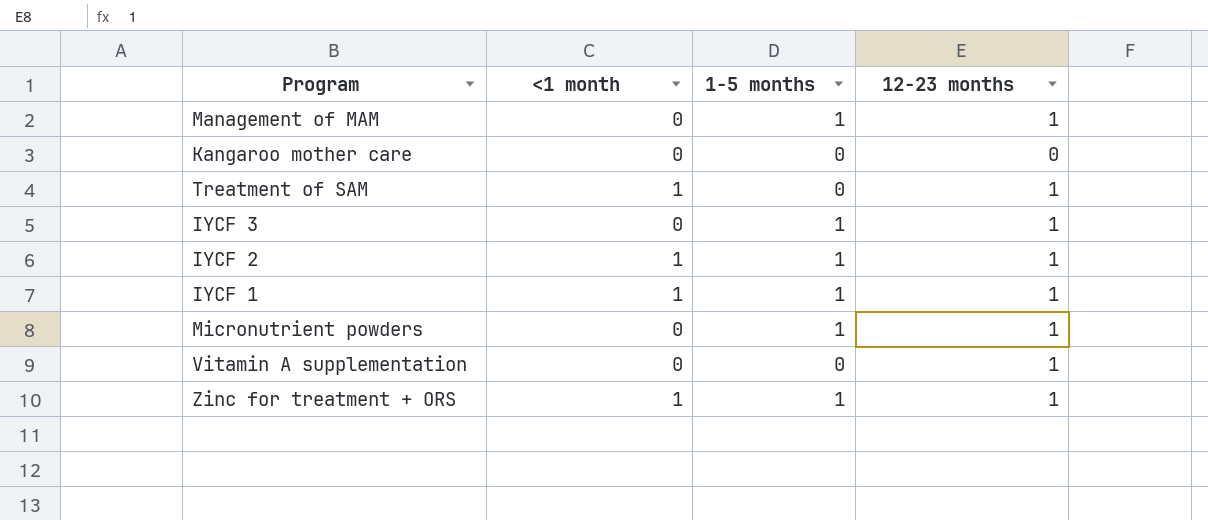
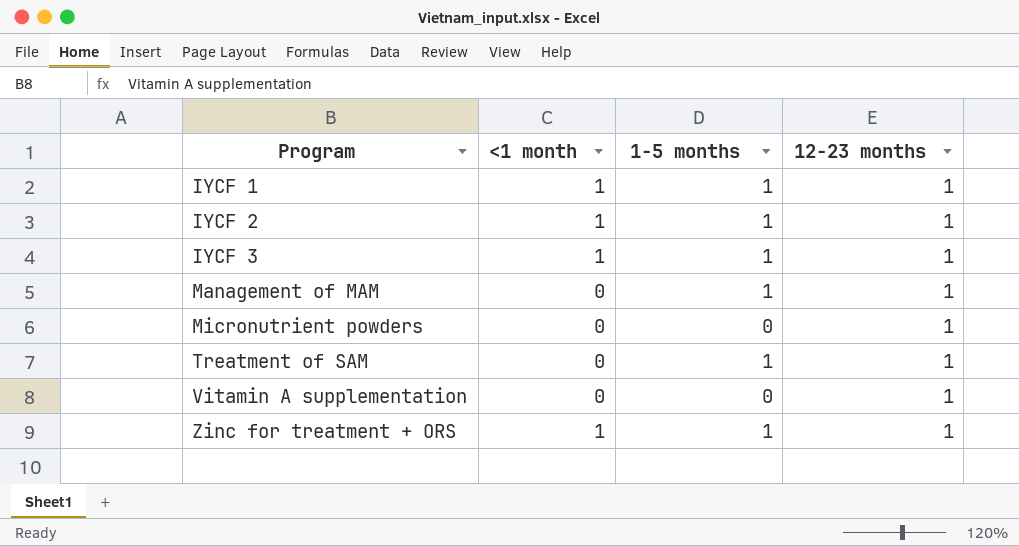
row order: none -> Program ascending
row Kangaroo mother care: 0 | 0 | 0 -> none
IYCF 3 | <1 month: 0 -> 1
Micronutrient powders | 1-5 months: 1 -> 0
Treatment of SAM | <1 month: 1 -> 0
Treatment of SAM | 1-5 months: 0 -> 1

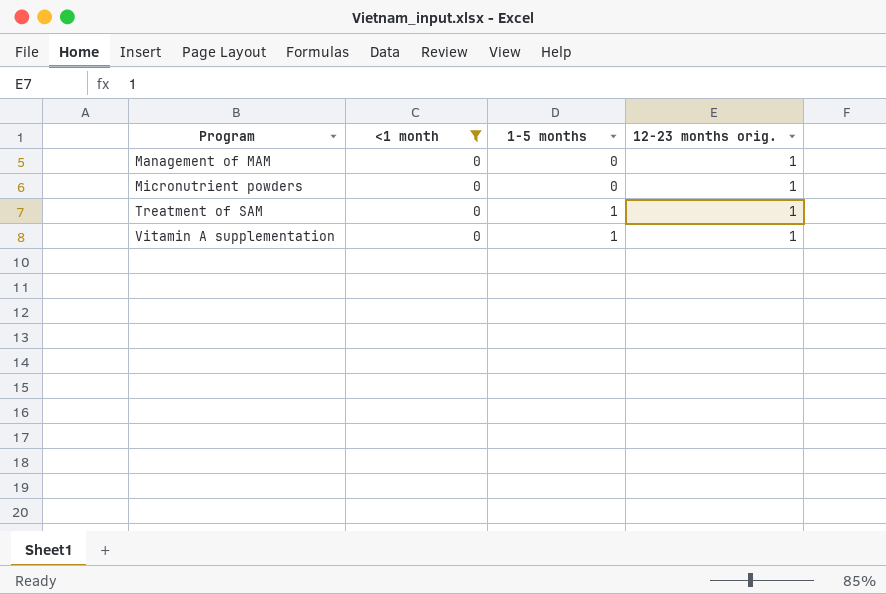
filter: none -> <1 month = 0
column name: 12-23 months -> 12-23 months orig.
Management of MAM | 1-5 months: 1 -> 0
Vitamin A supplementation | 1-5 months: 0 -> 1

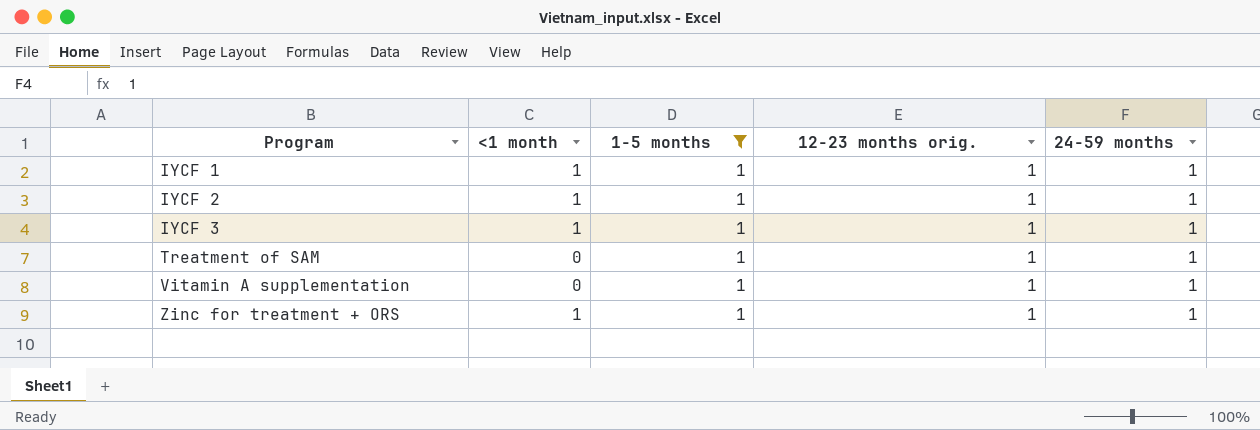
filter: <1 month = 0 -> 1-5 months = 1
column 24-59 months | position: none -> 5

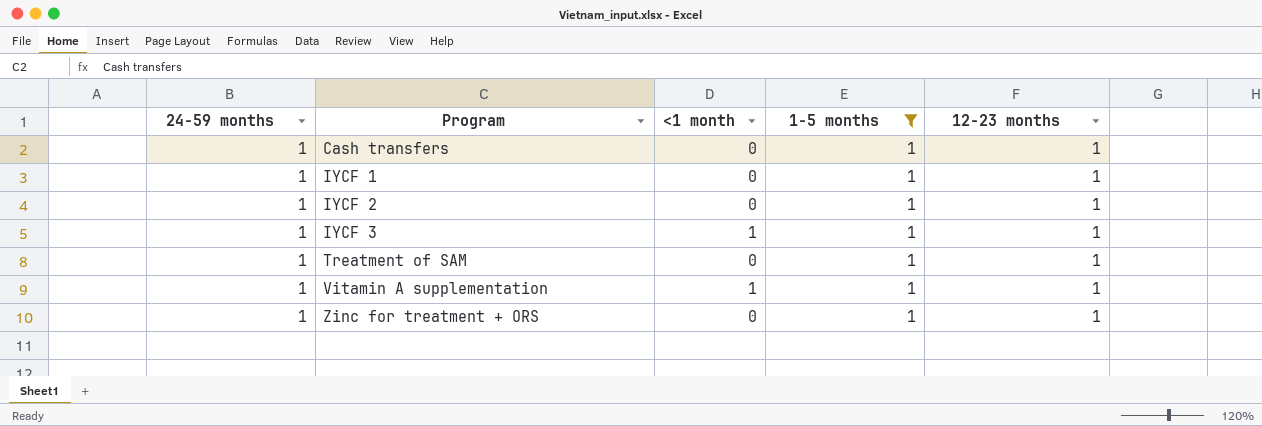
column 24-59 months | position: 5 -> 1
column name: 12-23 months orig. -> 12-23 months
row Cash transfers: none -> 1 | 0 | 1 | 1
IYCF 1 | <1 month: 1 -> 0
IYCF 2 | <1 month: 1 -> 0
Vitamin A supplementation | <1 month: 0 -> 1
Zinc for treatment + ORS | <1 month: 1 -> 0

